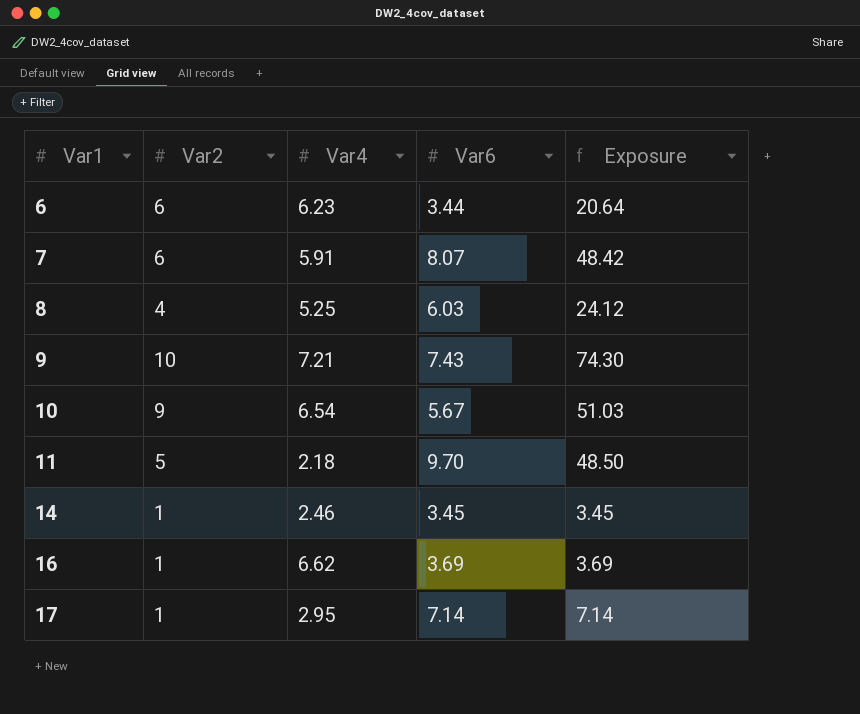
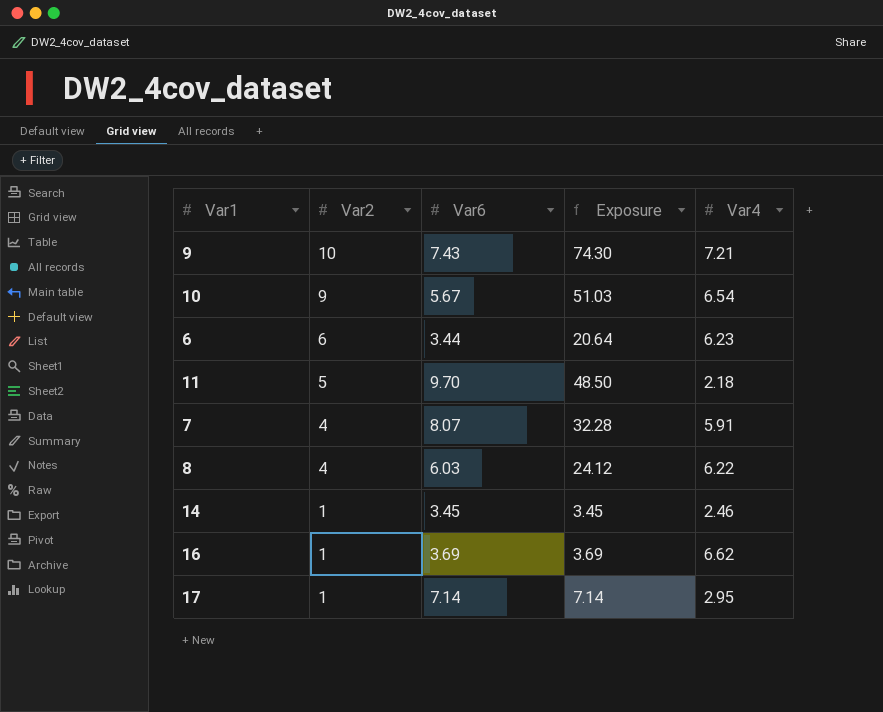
row order: Var1 ascending -> Var2 descending
column Var4 | position: 3 -> 5
7 | Var2: 6 -> 4
7 | Exposure: 48.42 -> 32.28
8 | Var4: 5.25 -> 6.22

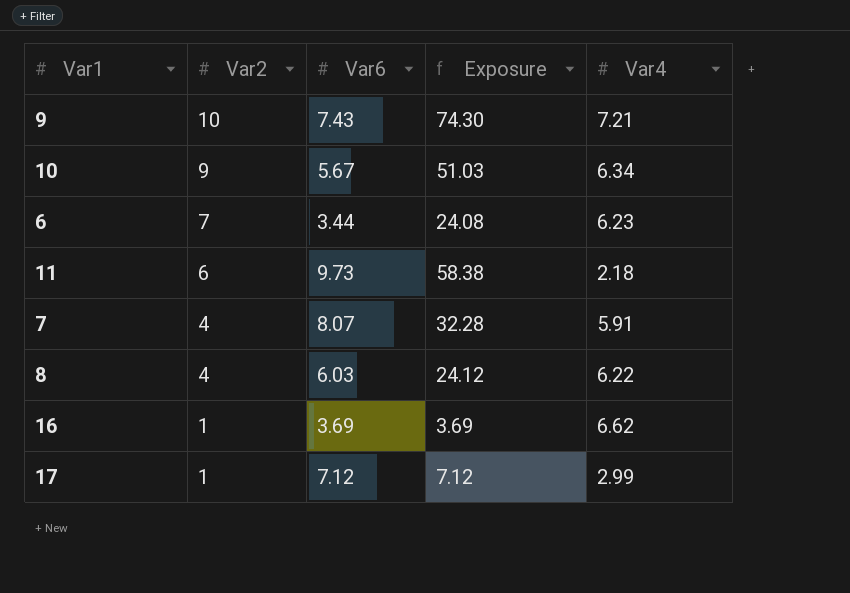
row 14: 1 | 3.45 | 3.45 | 2.46 -> none
10 | Var4: 6.54 -> 6.34
6 | Var2: 6 -> 7
6 | Exposure: 20.64 -> 24.08
11 | Var2: 5 -> 6
11 | Var6: 9.70 -> 9.73
11 | Exposure: 48.50 -> 58.38
17 | Var6: 7.14 -> 7.12
17 | Exposure: 7.14 -> 7.12
17 | Var4: 2.95 -> 2.99

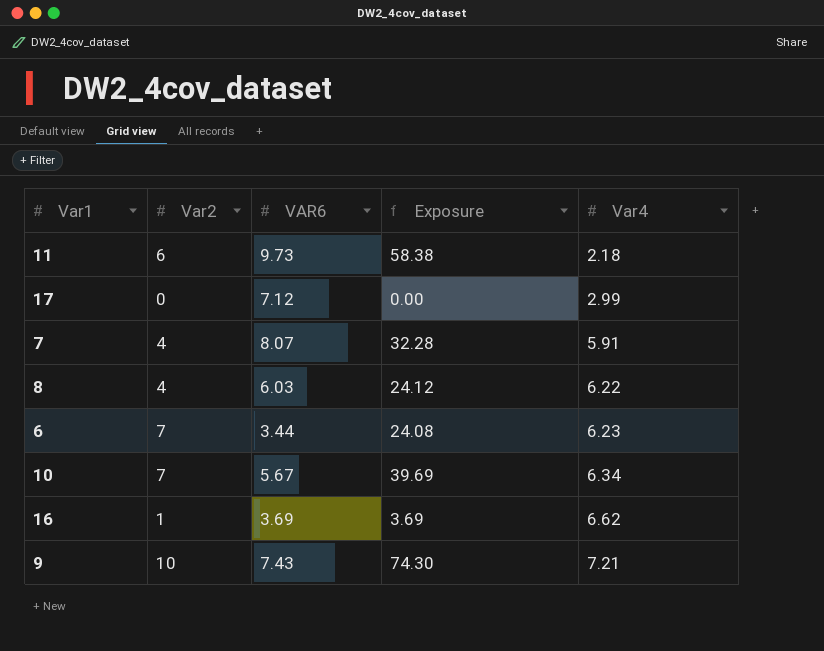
row order: Var2 descending -> Var4 ascending
column name: Var6 -> VAR6
17 | Var2: 1 -> 0
17 | Exposure: 7.12 -> 0.00
10 | Var2: 9 -> 7
10 | Exposure: 51.03 -> 39.69

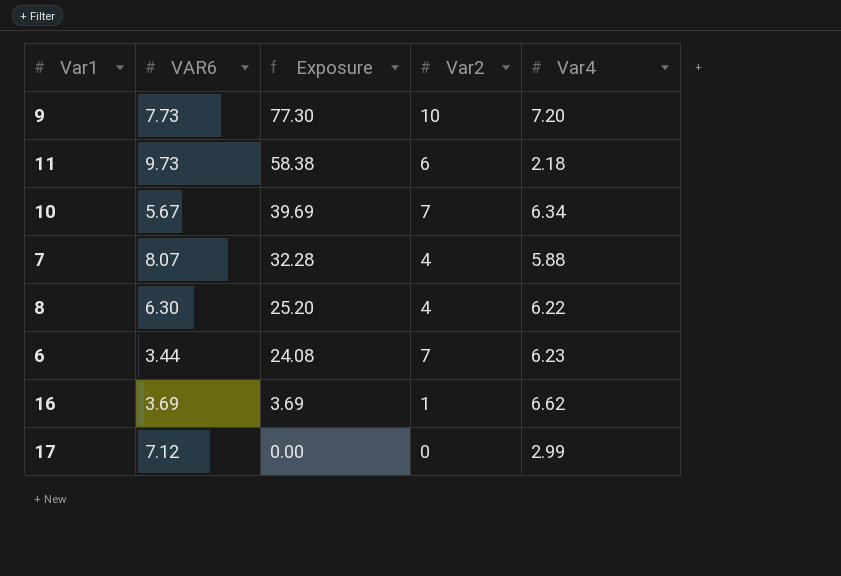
row order: Var4 ascending -> Exposure descending
column Var2 | position: 2 -> 4
9 | VAR6: 7.43 -> 7.73
9 | Exposure: 74.30 -> 77.30
9 | Var4: 7.21 -> 7.20
7 | Var4: 5.91 -> 5.88
8 | VAR6: 6.03 -> 6.30
8 | Exposure: 24.12 -> 25.20

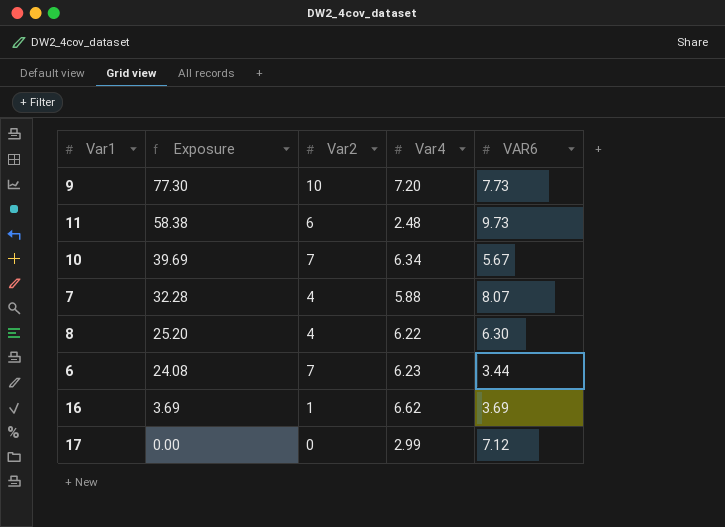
column VAR6 | position: 2 -> 5
11 | Var4: 2.18 -> 2.48

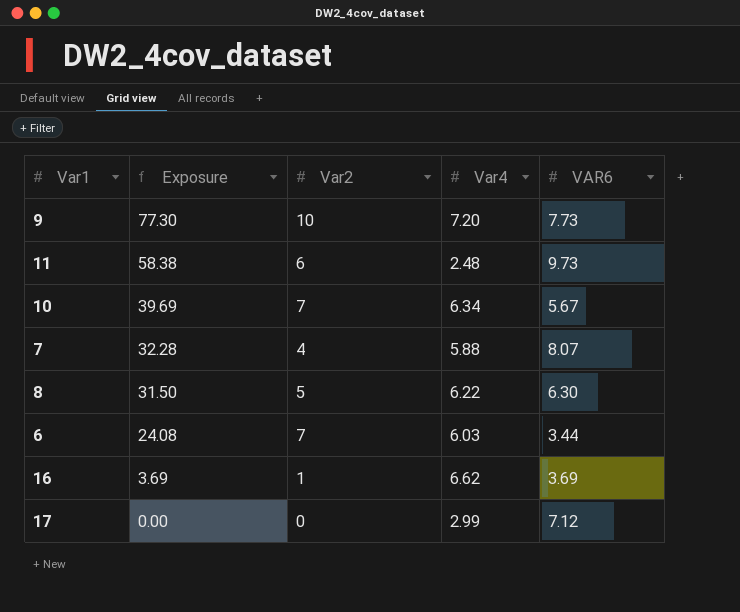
8 | Exposure: 25.20 -> 31.50
8 | Var2: 4 -> 5
6 | Var4: 6.23 -> 6.03

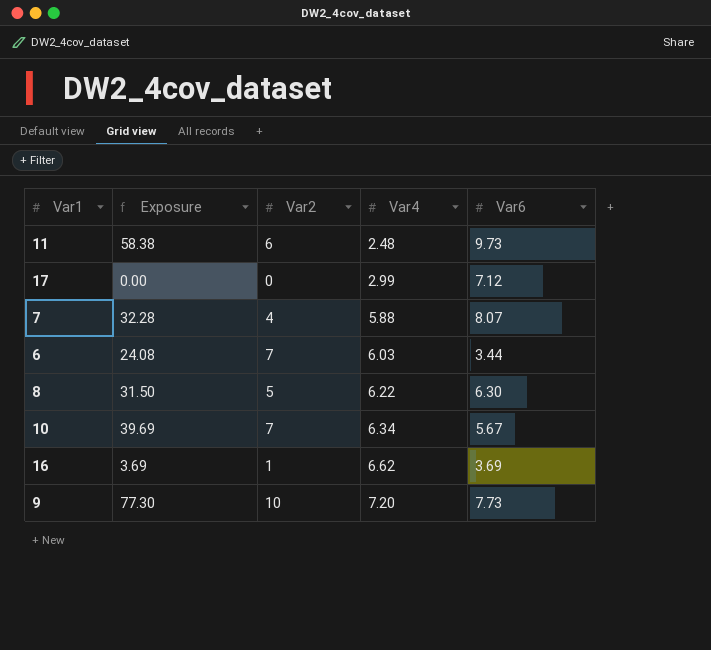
row order: Exposure descending -> Var4 ascending
column name: VAR6 -> Var6

